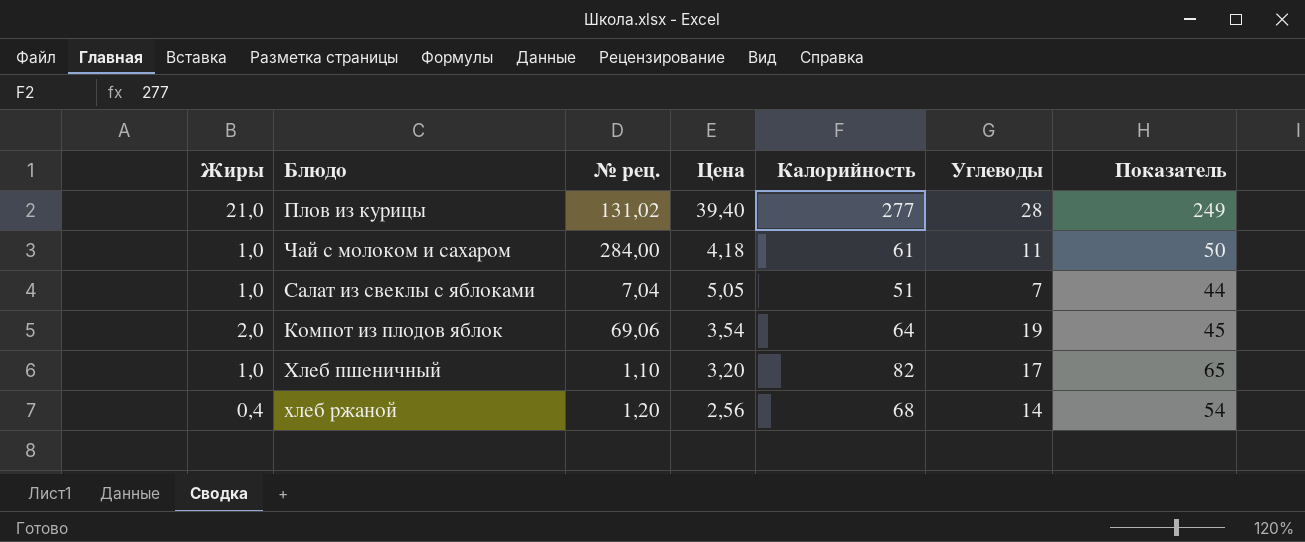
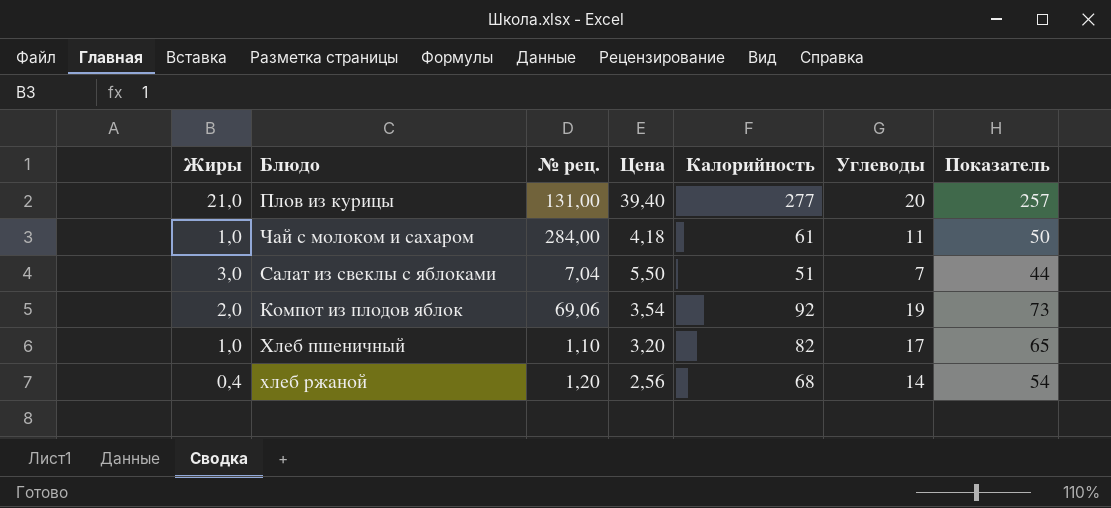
Плов из курицы | № рец.: 131,02 -> 131,00
Плов из курицы | Углеводы: 28 -> 20
Плов из курицы | Показатель: 249 -> 257
Салат из свеклы с яблоками | Жиры: 1,0 -> 3,0
Салат из свеклы с яблоками | Цена: 5,05 -> 5,50
Компот из плодов яблок | Калорийность: 64 -> 92
Компот из плодов яблок | Показатель: 45 -> 73

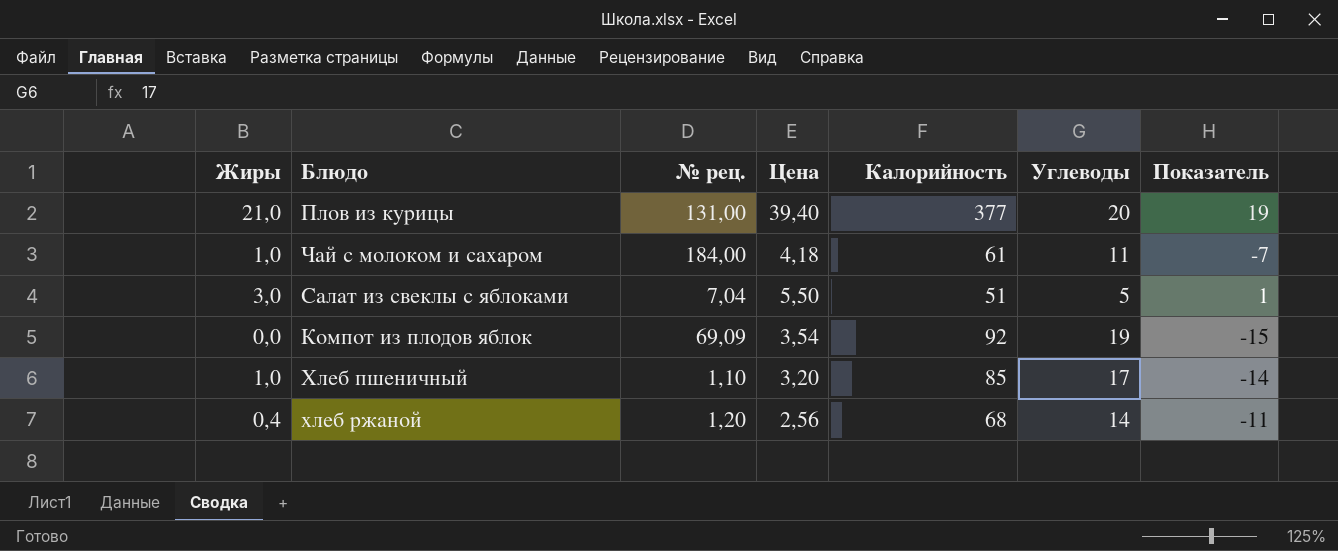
column Показатель | formula: [Калорийность] - [Углеводы] -> [Цена] - [Углеводы]
Плов из курицы | Калорийность: 277 -> 377
Чай с молоком и сахаром | № рец.: 284,00 -> 184,00
Салат из свеклы с яблоками | Углеводы: 7 -> 5
Компот из плодов яблок | Жиры: 2,0 -> 0,0
Компот из плодов яблок | № рец.: 69,06 -> 69,09
Хлеб пшеничный | Калорийность: 82 -> 85

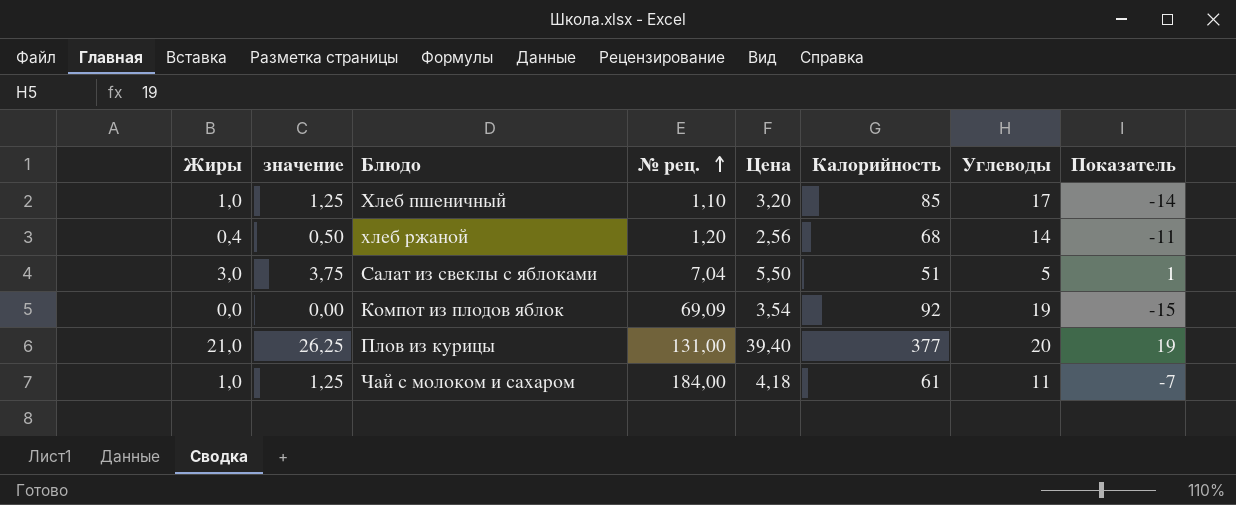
row order: none -> № рец. ascending
column значение | formula: none -> [Жиры] * 1,25

